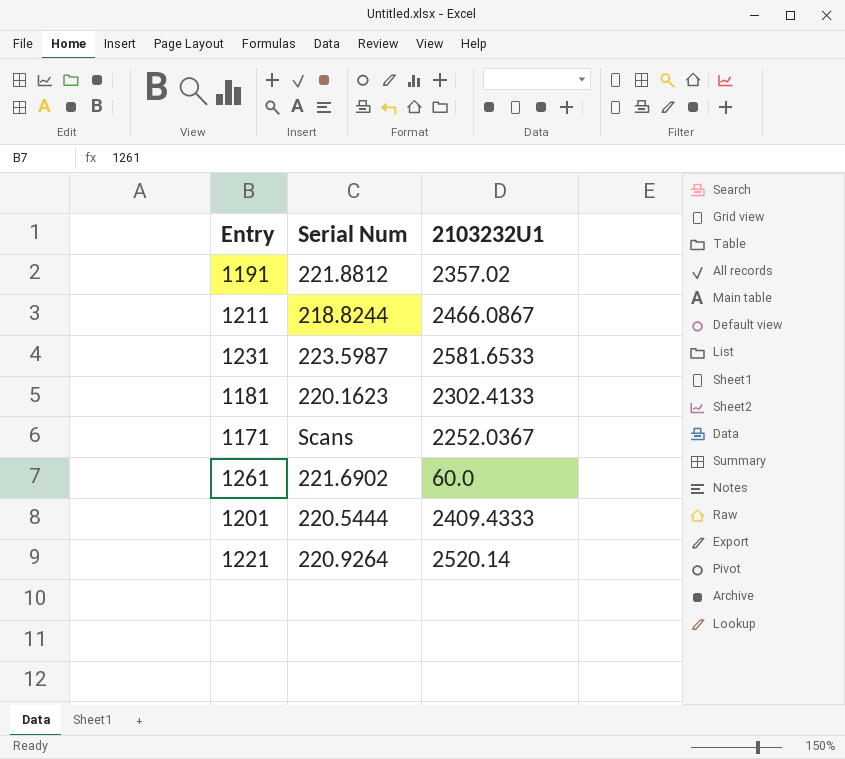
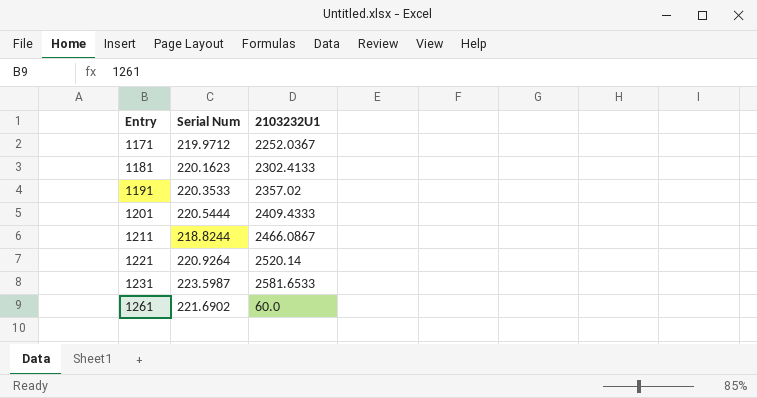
row order: none -> Entry ascending
1171 | Serial Num: Scans -> 219.9712
1191 | Serial Num: 221.8812 -> 220.3533

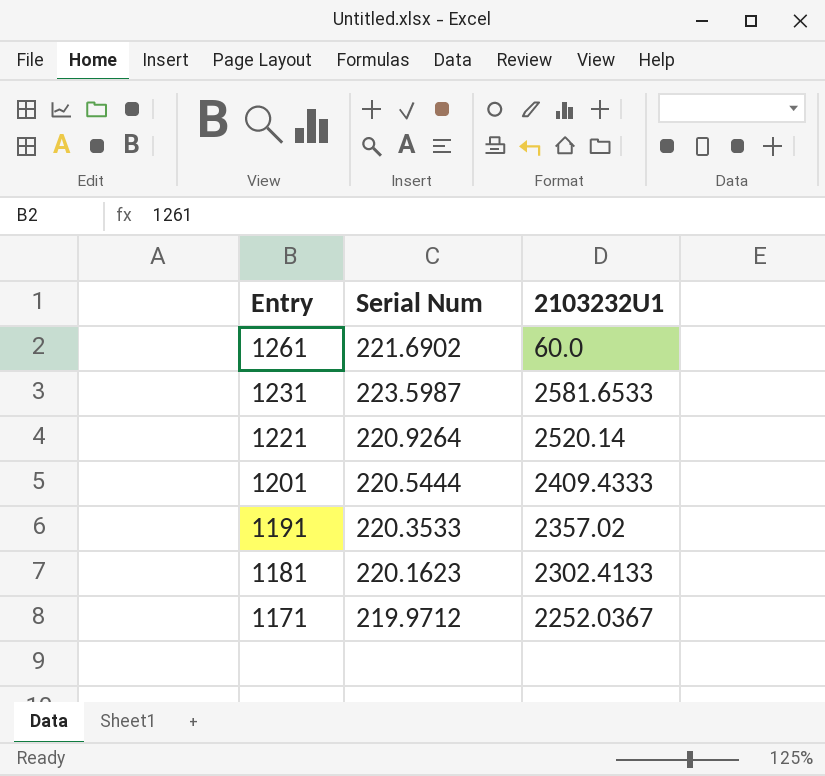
row order: Entry ascending -> Entry descending
row 1211: 218.8244 | 2466.0867 -> none

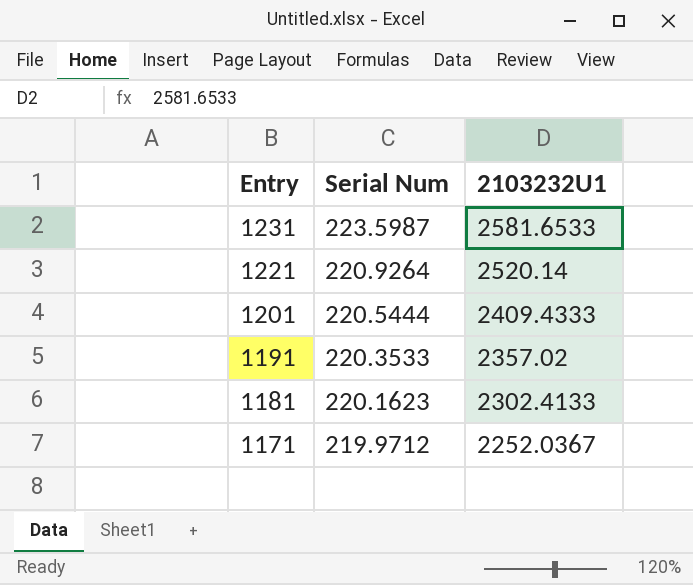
row 1261: 221.6902 | 60.0 -> none

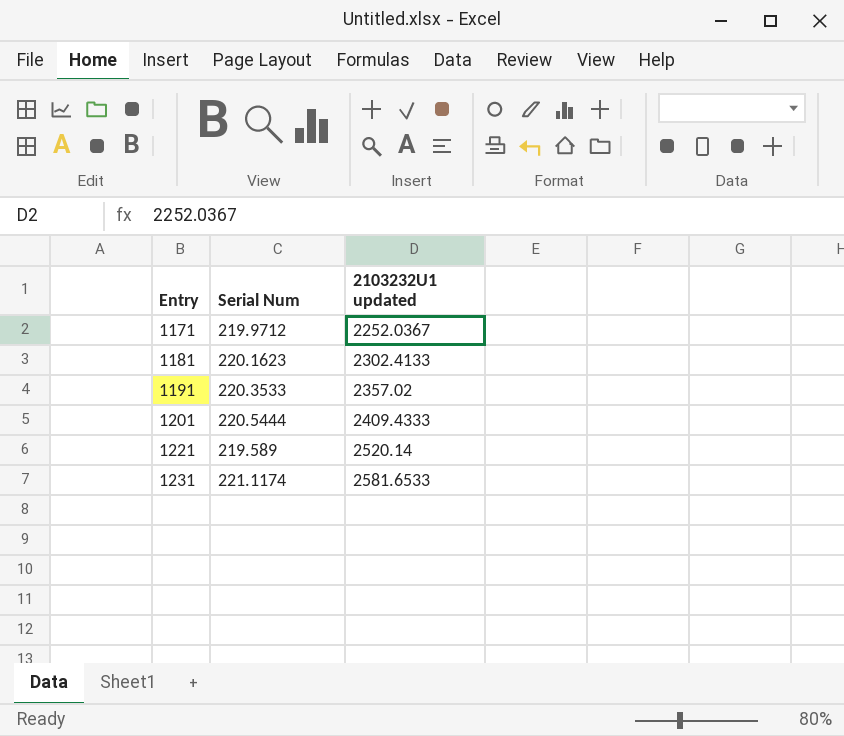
row order: Entry descending -> Entry ascending
column name: 2103232U1 -> 2103232U1 updated
1221 | Serial Num: 220.9264 -> 219.589
1231 | Serial Num: 223.5987 -> 221.1174

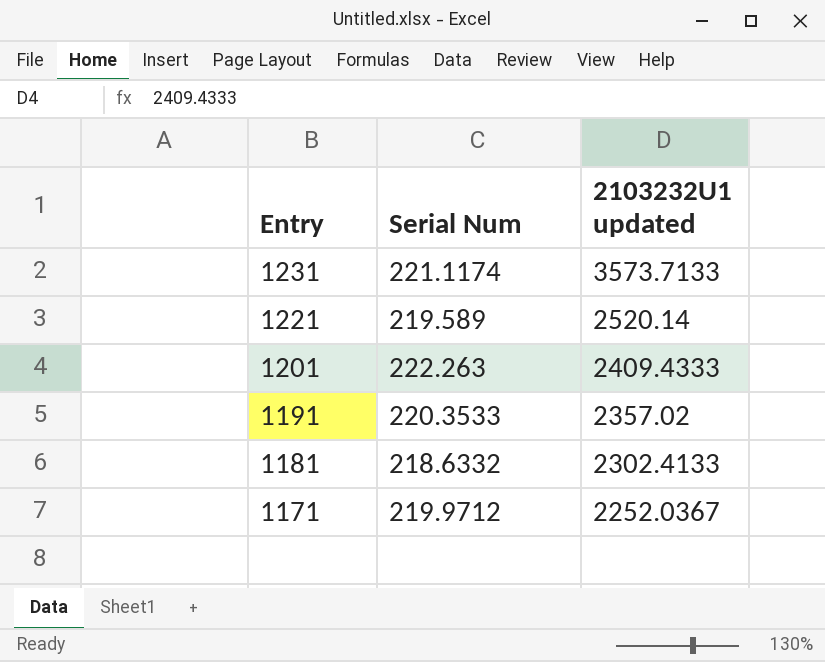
row order: Entry ascending -> Entry descending
1231 | 2103232U1 updated: 2581.6533 -> 3573.7133
1201 | Serial Num: 220.5444 -> 222.263
1181 | Serial Num: 220.1623 -> 218.6332

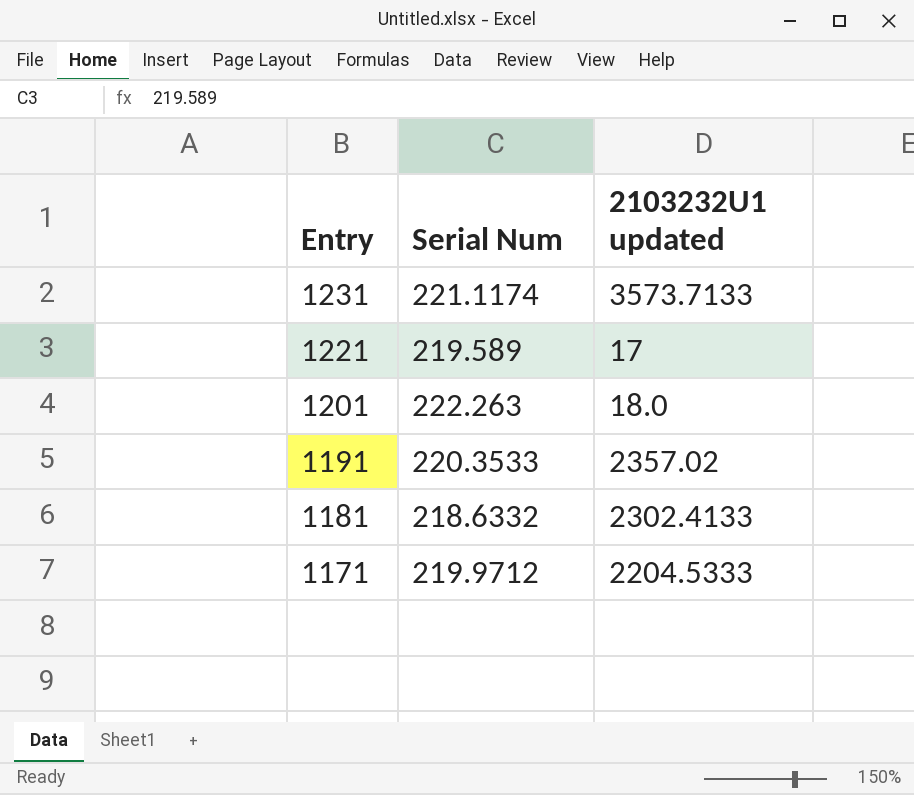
1221 | 2103232U1 updated: 2520.14 -> 17
1201 | 2103232U1 updated: 2409.4333 -> 18.0
1171 | 2103232U1 updated: 2252.0367 -> 2204.5333

